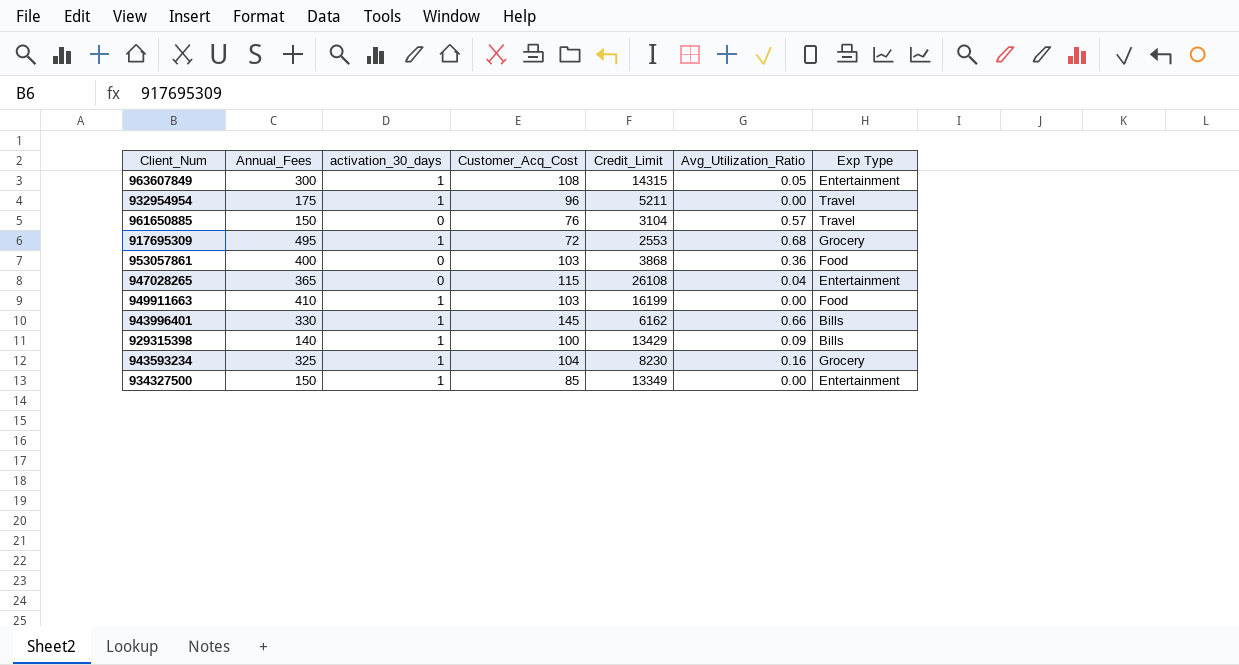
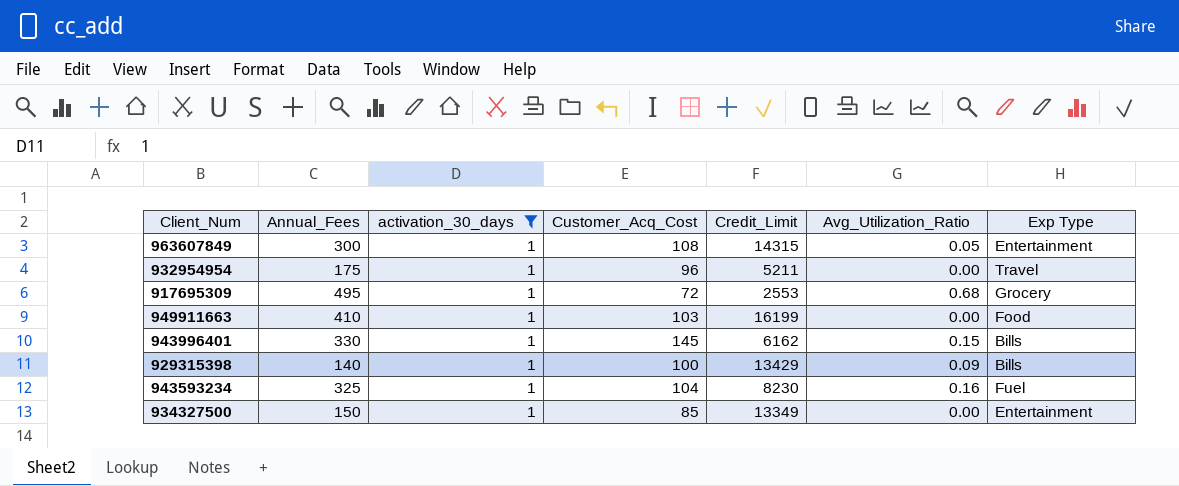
filter: none -> activation_30_days = 1
943996401 | Avg_Utilization_Ratio: 0.66 -> 0.15
943593234 | Exp Type: Grocery -> Fuel

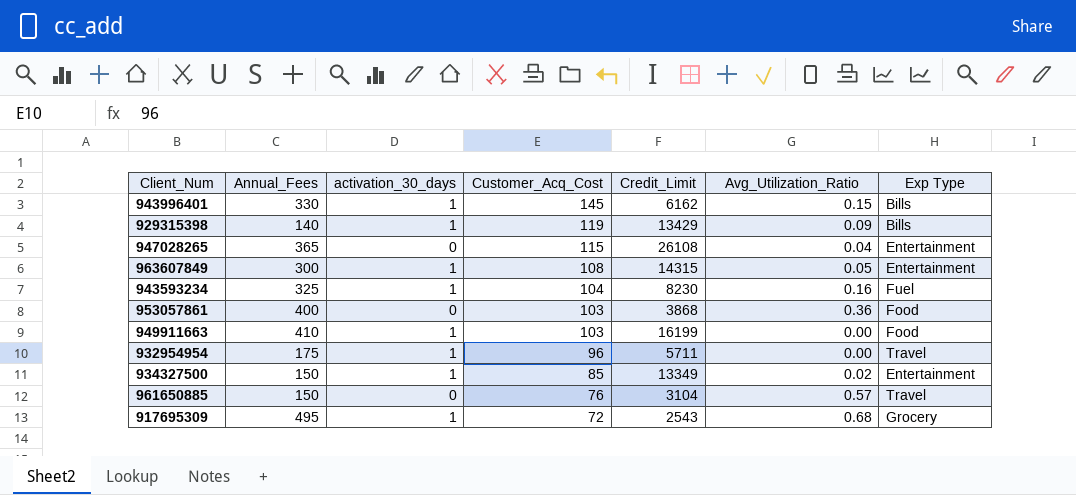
filter: activation_30_days = 1 -> none
row order: none -> Customer_Acq_Cost descending
929315398 | Customer_Acq_Cost: 100 -> 119
932954954 | Credit_Limit: 5211 -> 5711
934327500 | Avg_Utilization_Ratio: 0.00 -> 0.02
917695309 | Credit_Limit: 2553 -> 2543

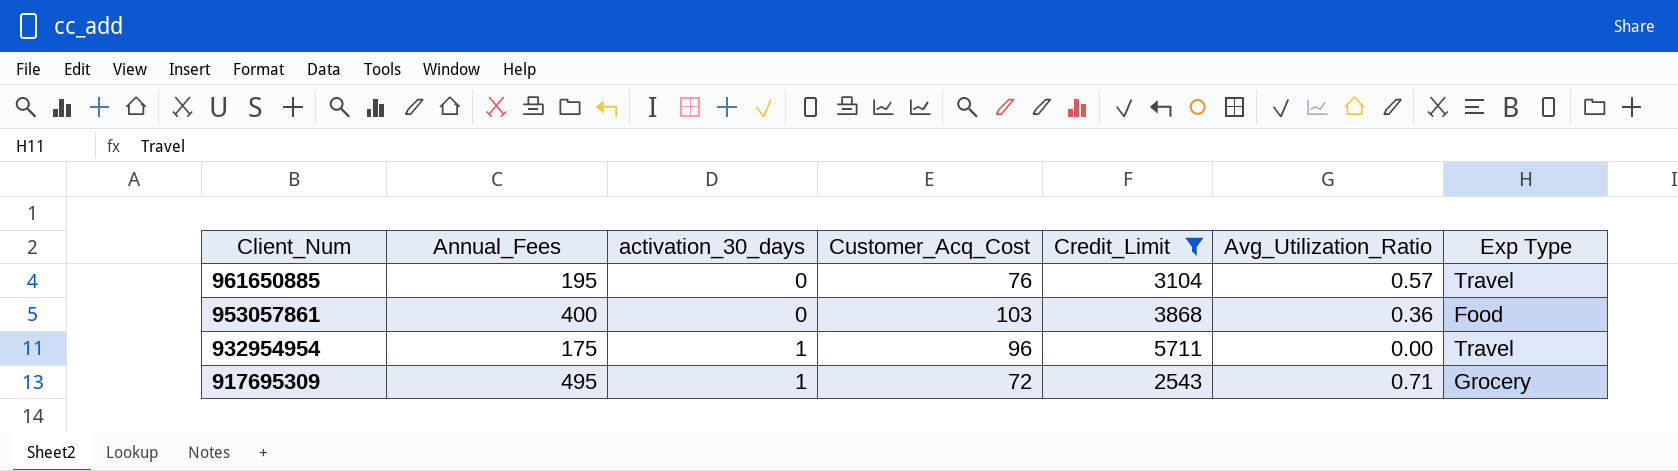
filter: none -> Credit_Limit <= 5711
row order: Customer_Acq_Cost descending -> Client_Num descending
961650885 | Annual_Fees: 150 -> 195
917695309 | Avg_Utilization_Ratio: 0.68 -> 0.71

